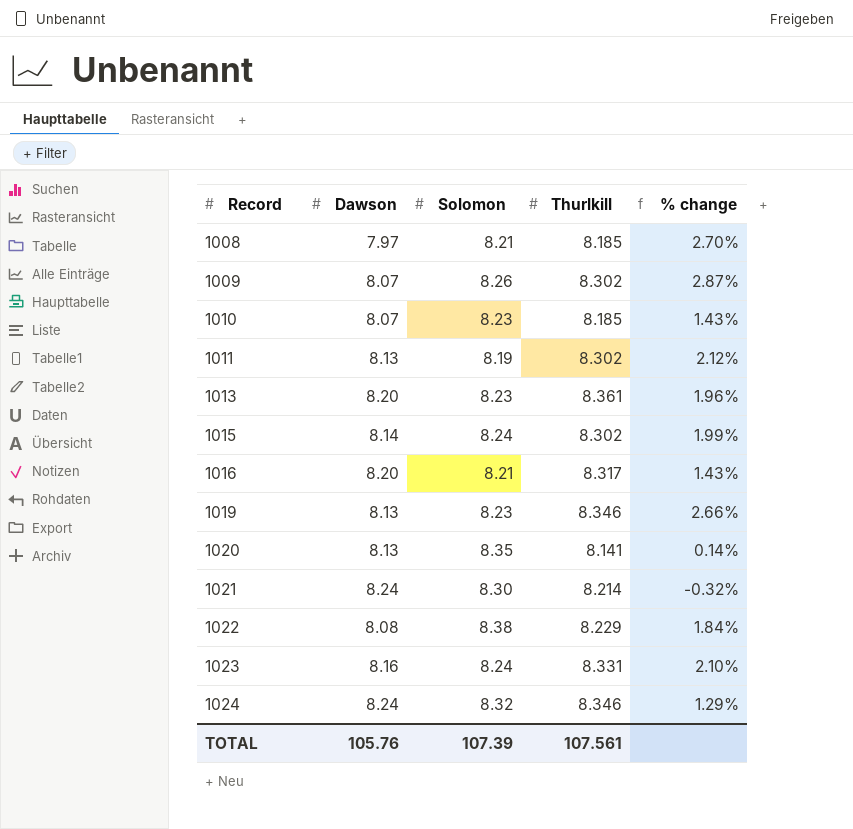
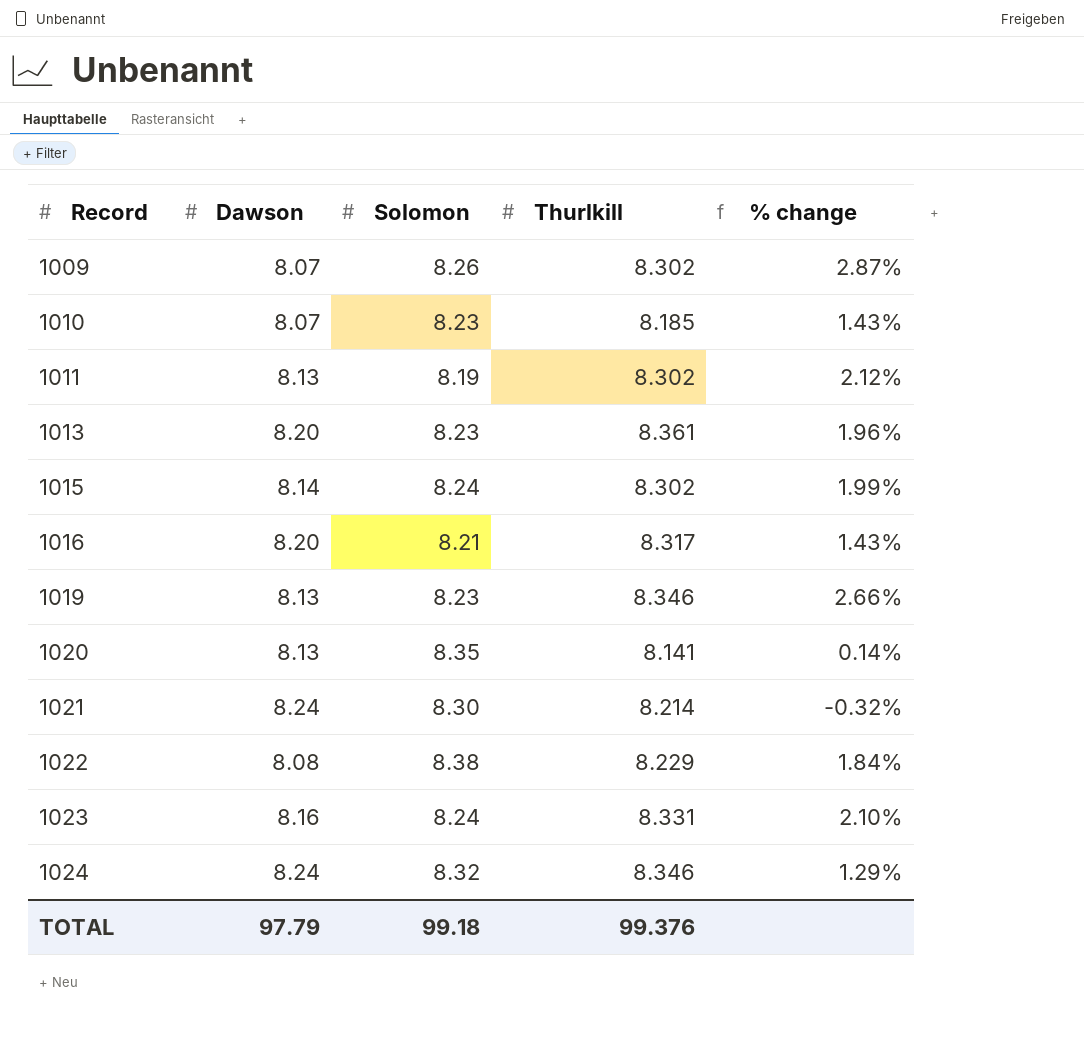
row 1008: 7.97 | 8.21 | 8.185 | 2.70% -> none
TOTAL | Dawson: 105.76 -> 97.79
TOTAL | Solomon: 107.39 -> 99.18
TOTAL | Thurlkill: 107.561 -> 99.376

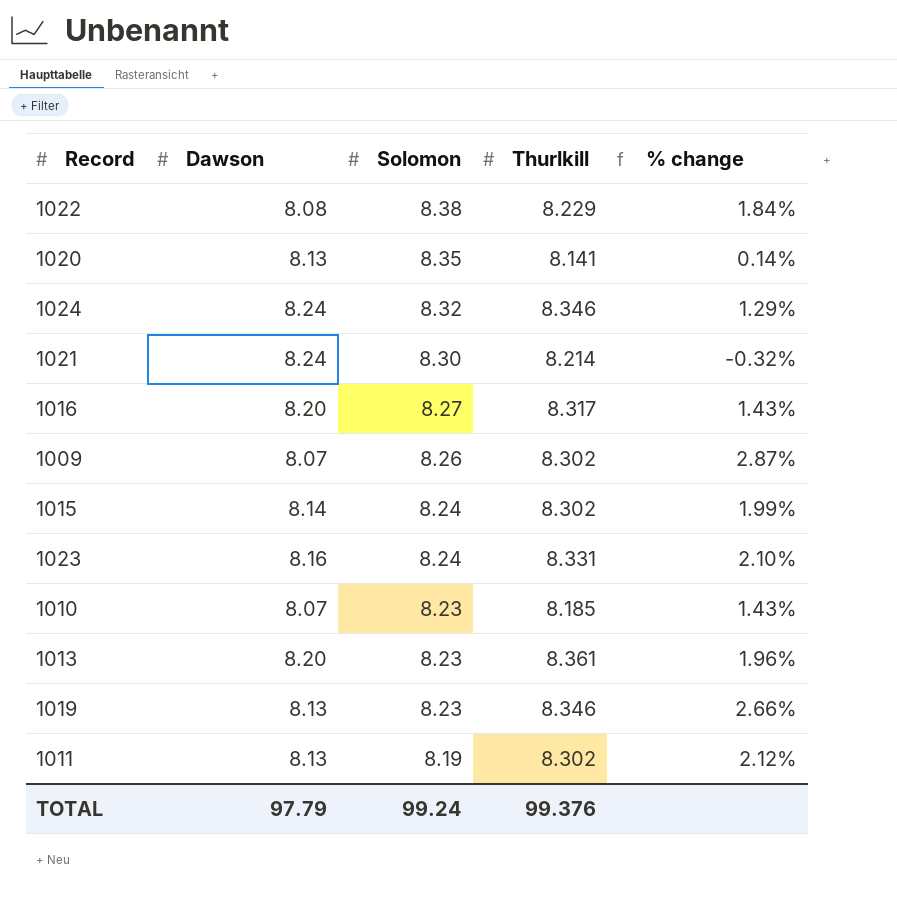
row order: Record ascending -> Solomon descending
1016 | Solomon: 8.21 -> 8.27
TOTAL | Solomon: 99.18 -> 99.24

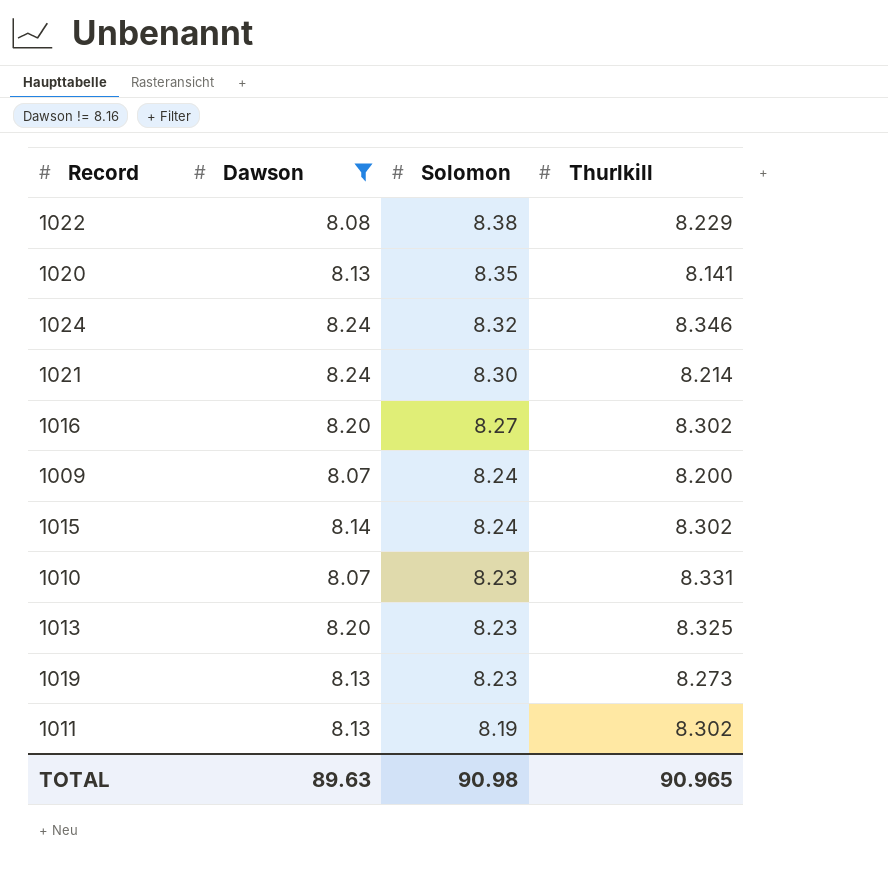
filter: none -> Dawson != 8.16
column % change | formula: ([Thurlkill] - [Dawson]) / [Dawson] -> none
1016 | Thurlkill: 8.317 -> 8.302
1009 | Solomon: 8.26 -> 8.24
1009 | Thurlkill: 8.302 -> 8.200
1010 | Thurlkill: 8.185 -> 8.331
1013 | Thurlkill: 8.361 -> 8.325
1019 | Thurlkill: 8.346 -> 8.273
TOTAL | Dawson: 97.79 -> 89.63
TOTAL | Solomon: 99.24 -> 90.98
TOTAL | Thurlkill: 99.376 -> 90.965

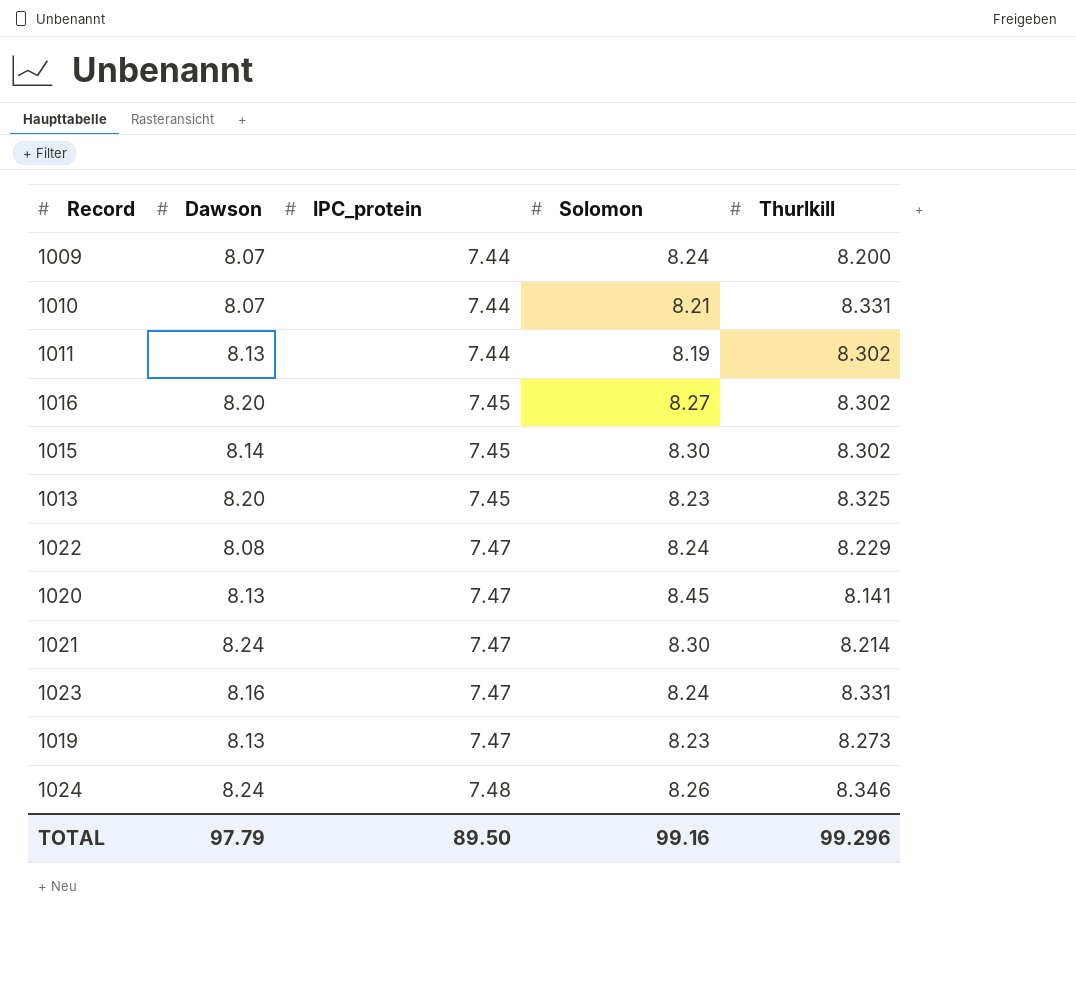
filter: Dawson != 8.16 -> none
row order: Solomon descending -> IPC_protein ascending
column IPC_protein | position: none -> 3
1010 | Solomon: 8.23 -> 8.21
1015 | Solomon: 8.24 -> 8.30
1022 | Solomon: 8.38 -> 8.24
1020 | Solomon: 8.35 -> 8.45
1024 | Solomon: 8.32 -> 8.26
TOTAL | Dawson: 89.63 -> 97.79
TOTAL | Solomon: 90.98 -> 99.16
TOTAL | Thurlkill: 90.965 -> 99.296

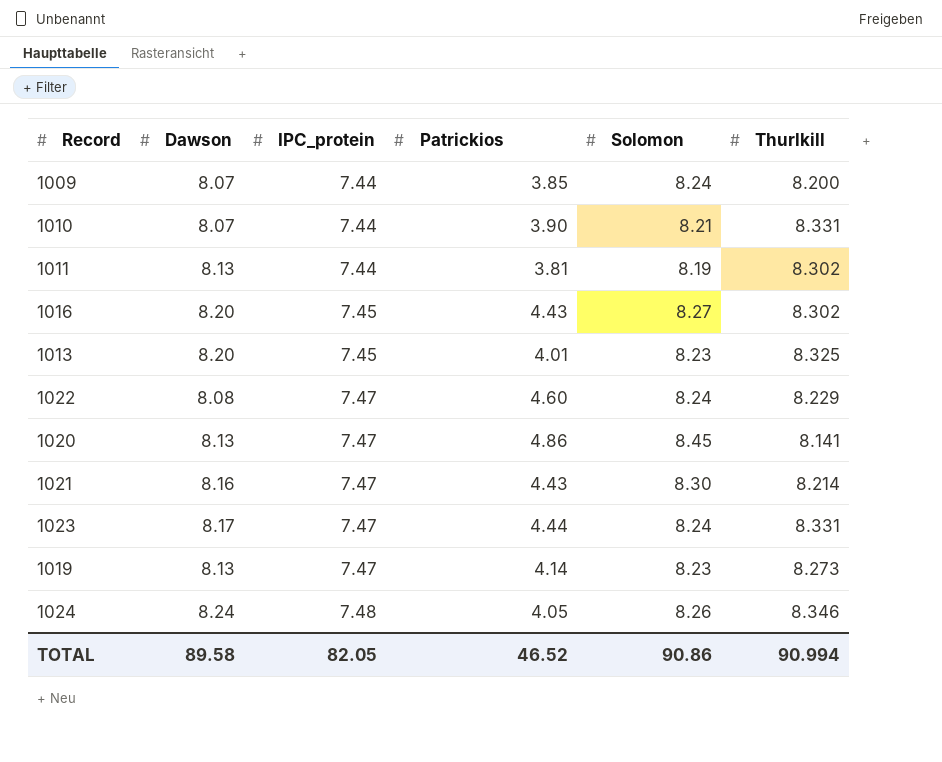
column Patrickios | position: none -> 4
row 1015: 8.14 | 7.45 | 8.30 | 8.302 -> none
1021 | Dawson: 8.24 -> 8.16
1023 | Dawson: 8.16 -> 8.17
TOTAL | Dawson: 97.79 -> 89.58
TOTAL | IPC_protein: 89.50 -> 82.05
TOTAL | Solomon: 99.16 -> 90.86
TOTAL | Thurlkill: 99.296 -> 90.994

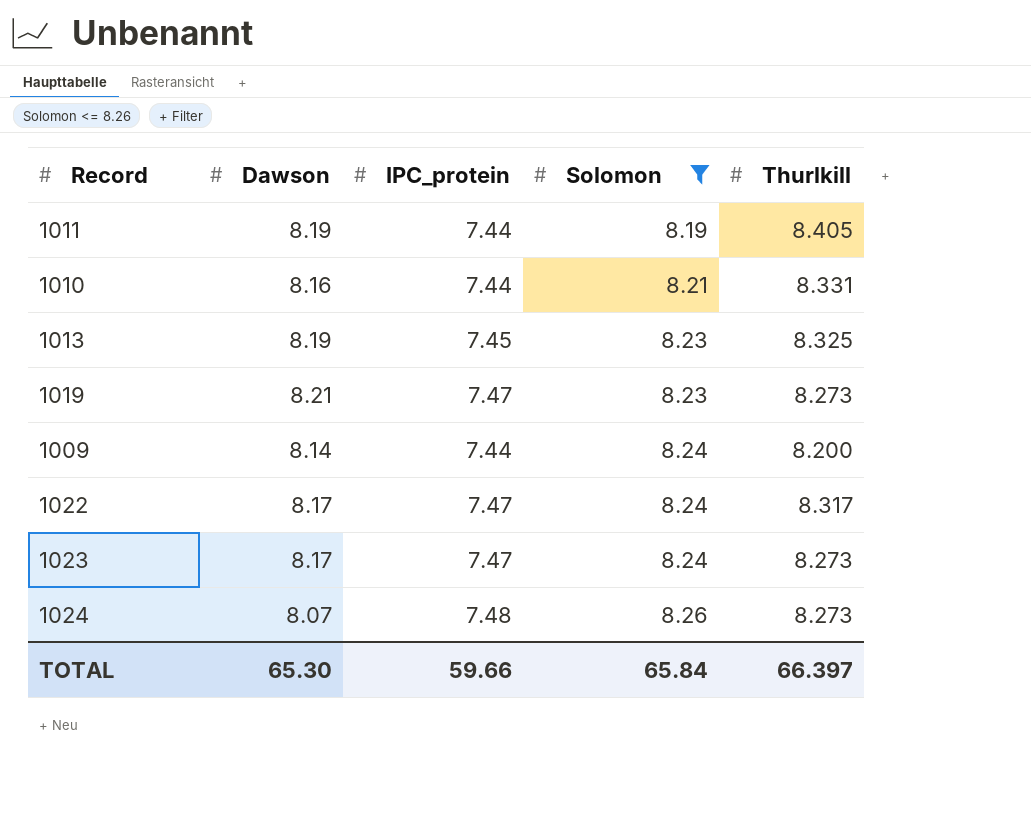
filter: none -> Solomon <= 8.26
row order: IPC_protein ascending -> Solomon ascending
column Patrickios | position: 4 -> none
1011 | Dawson: 8.13 -> 8.19
1011 | Thurlkill: 8.302 -> 8.405
1010 | Dawson: 8.07 -> 8.16
1013 | Dawson: 8.20 -> 8.19
1019 | Dawson: 8.13 -> 8.21
1009 | Dawson: 8.07 -> 8.14
1022 | Dawson: 8.08 -> 8.17
1022 | Thurlkill: 8.229 -> 8.317
1023 | Thurlkill: 8.331 -> 8.273
1024 | Dawson: 8.24 -> 8.07
1024 | Thurlkill: 8.346 -> 8.273
TOTAL | Dawson: 89.58 -> 65.30
TOTAL | IPC_protein: 82.05 -> 59.66
TOTAL | Solomon: 90.86 -> 65.84
TOTAL | Thurlkill: 90.994 -> 66.397

